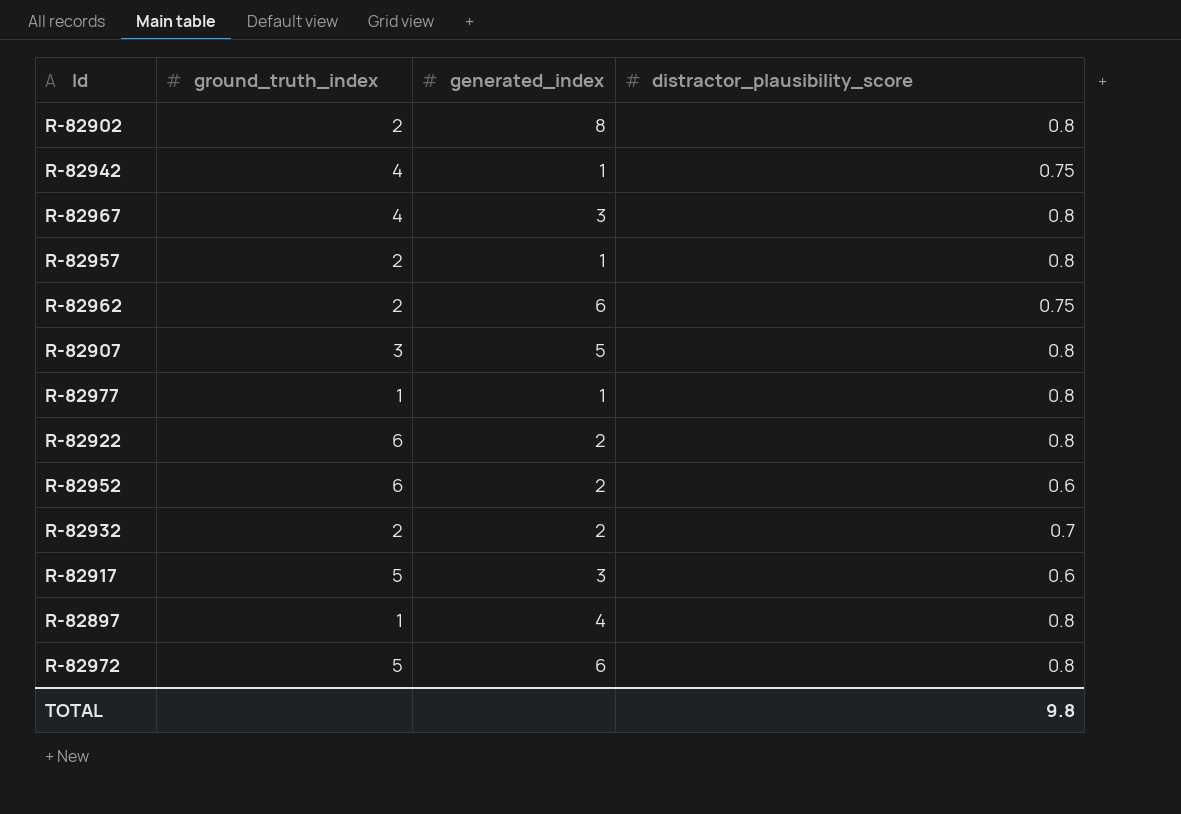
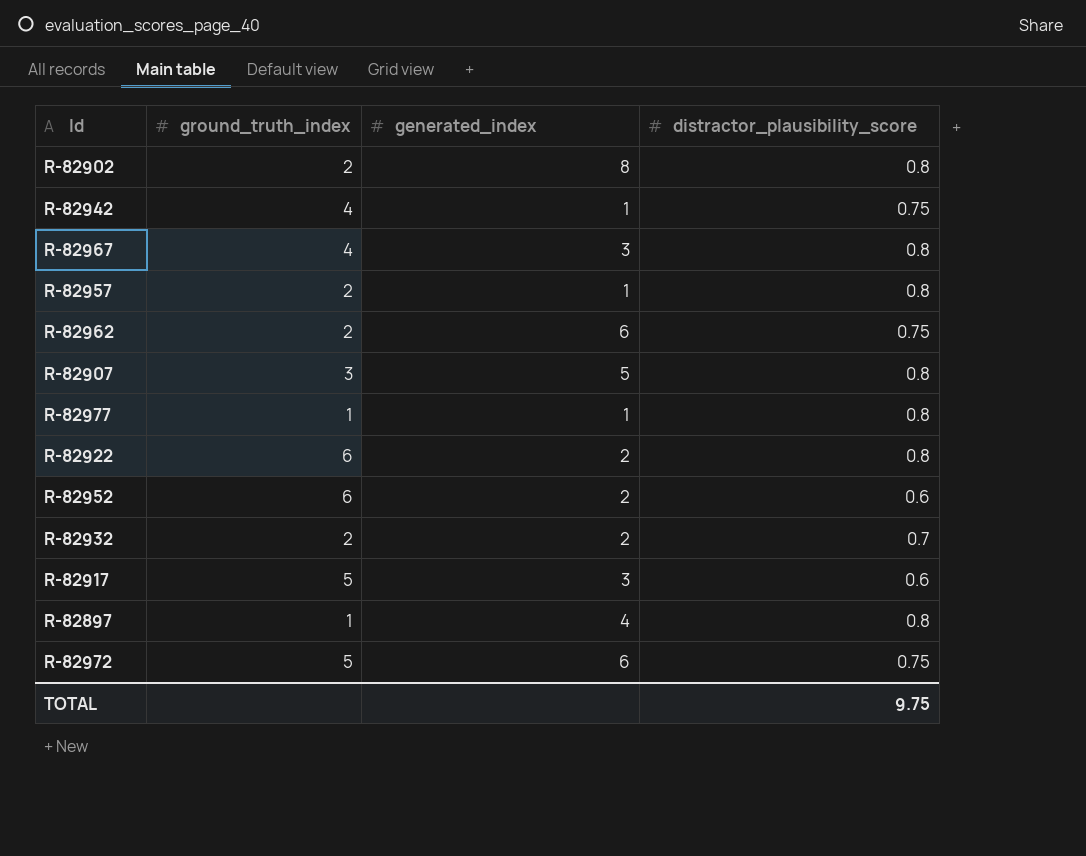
R-82972 | distractor_plausibility_score: 0.8 -> 0.75
TOTAL | distractor_plausibility_score: 9.8 -> 9.75

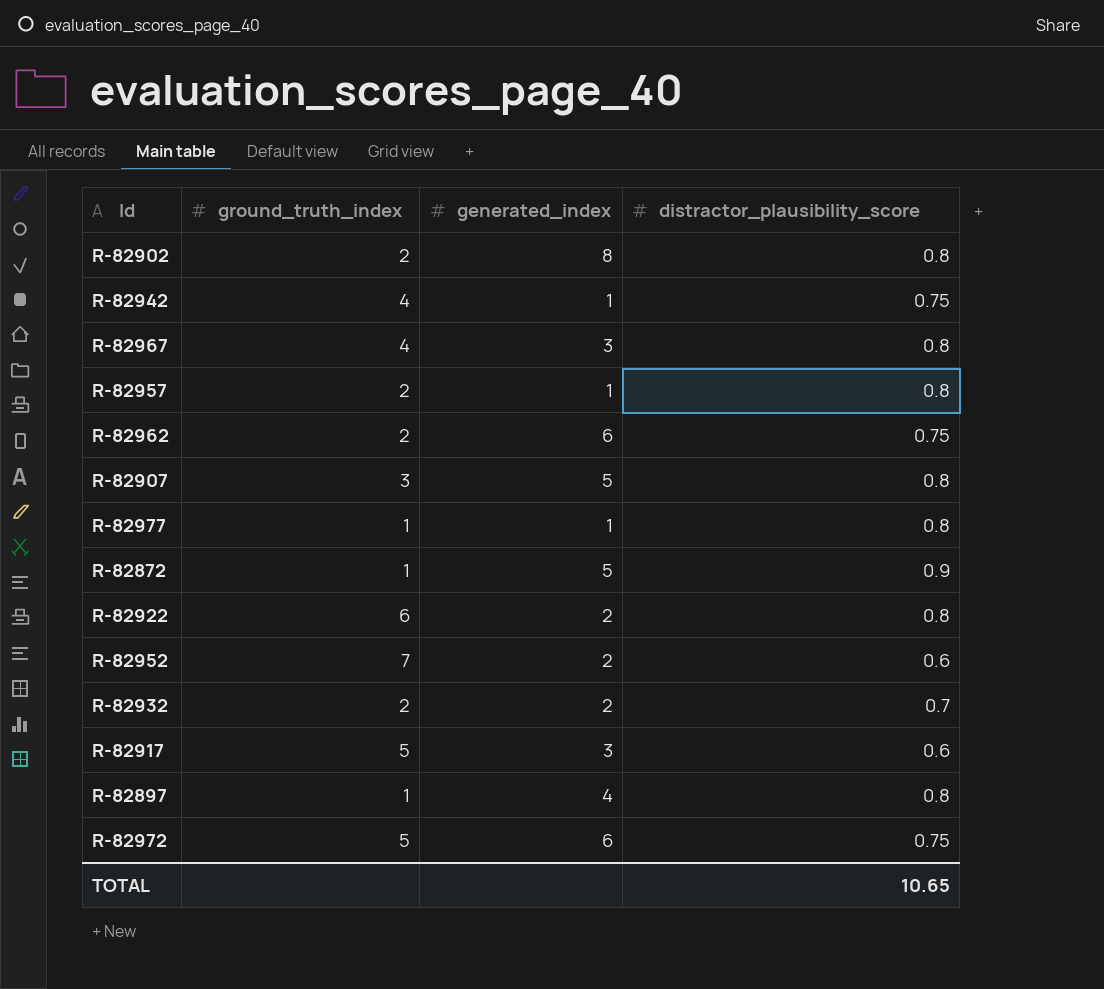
row R-82872: none -> 1 | 5 | 0.9
R-82952 | ground_truth_index: 6 -> 7
TOTAL | distractor_plausibility_score: 9.75 -> 10.65

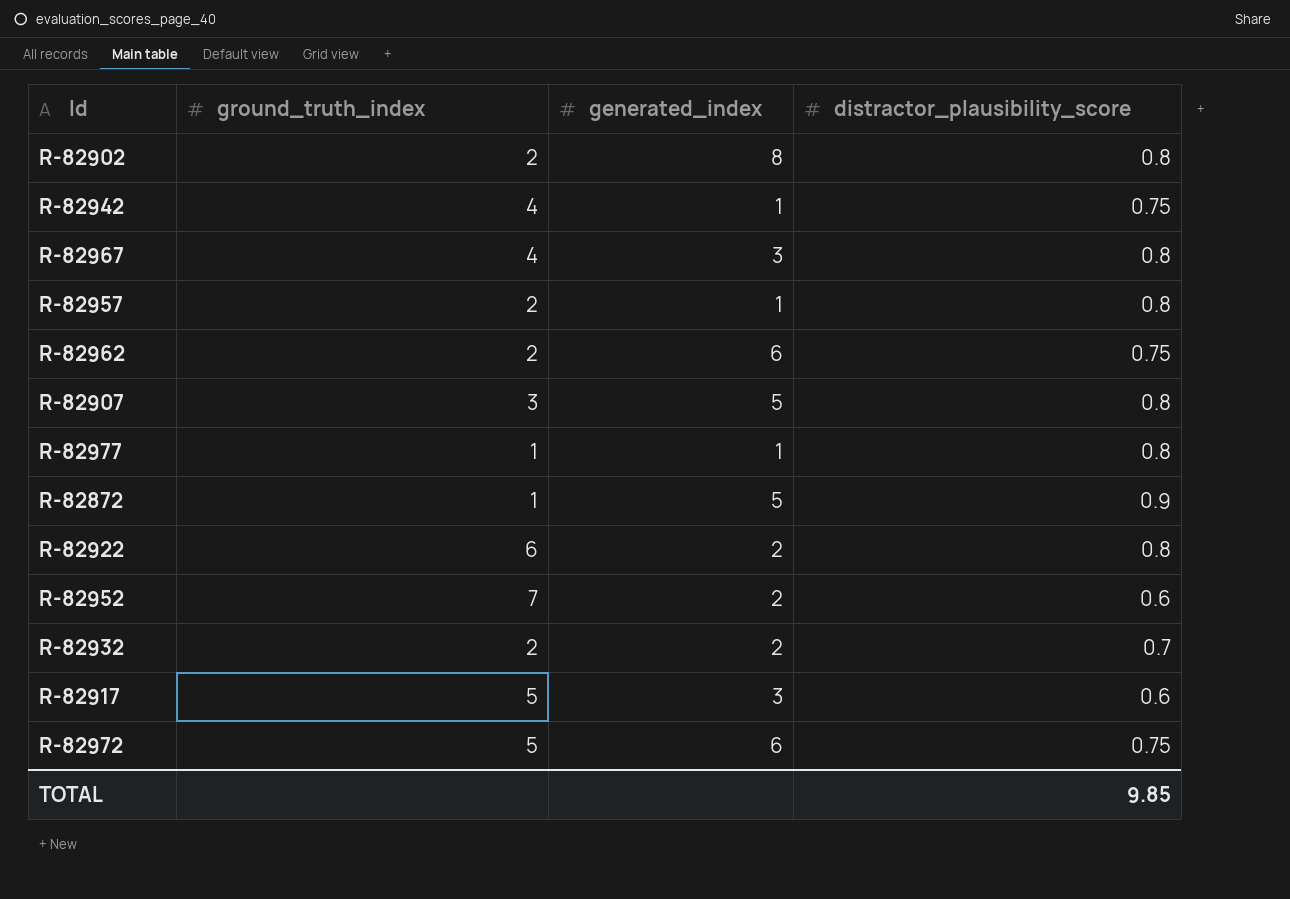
row R-82897: 1 | 4 | 0.8 -> none
TOTAL | distractor_plausibility_score: 10.65 -> 9.85

